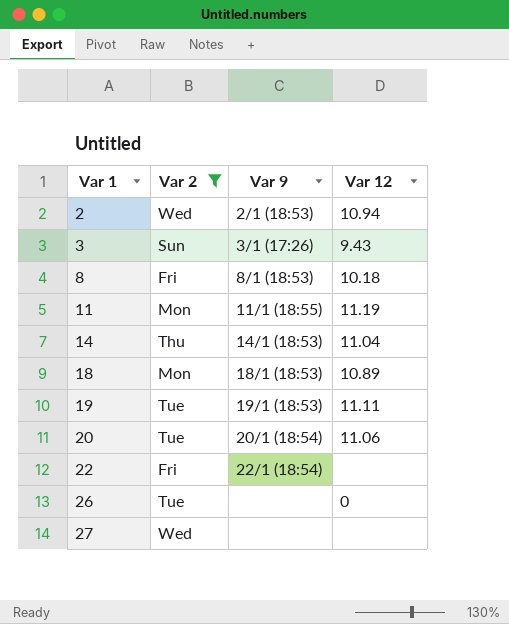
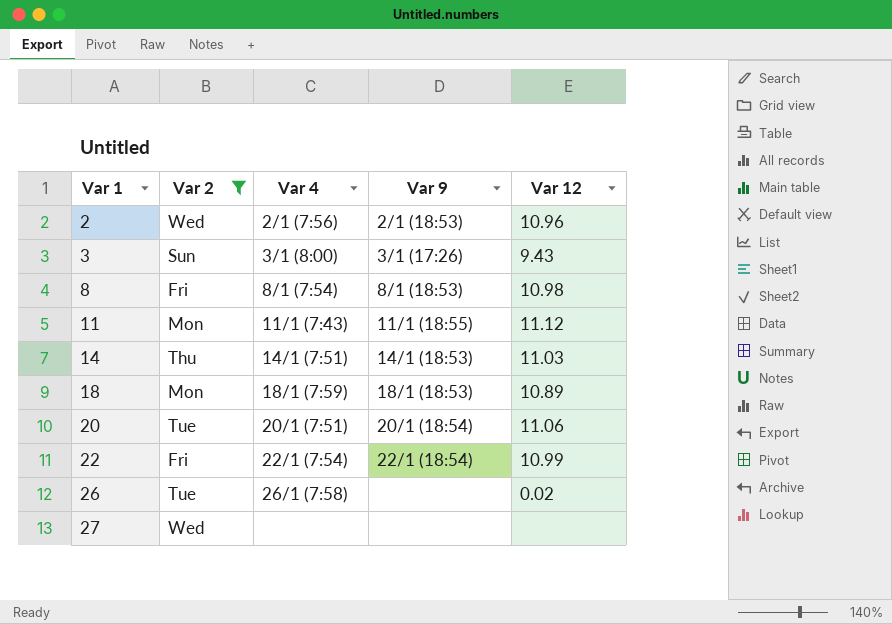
column Var 4 | position: none -> 3
row 19: Tue | 19/1 (18:53) | 11.11 -> none
2 | Var 12: 10.94 -> 10.96
8 | Var 12: 10.18 -> 10.98
11 | Var 12: 11.19 -> 11.12
14 | Var 12: 11.04 -> 11.03
22 | Var 12: none -> 10.99
26 | Var 12: 0 -> 0.02

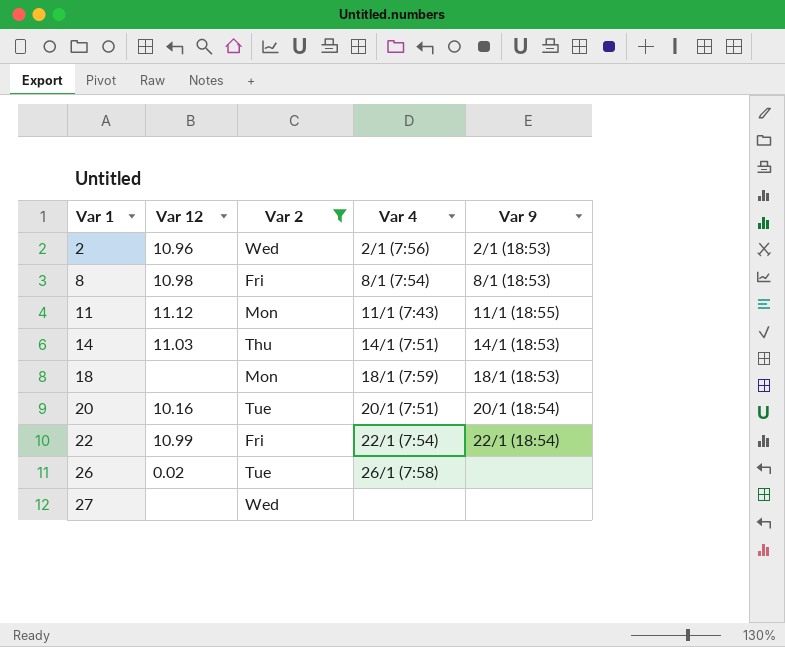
column Var 12 | position: 5 -> 2
row 3: Sun | 3/1 (8:00) | 3/1 (17:26) | 9.43 -> none
18 | Var 12: 10.89 -> none
20 | Var 12: 11.06 -> 10.16

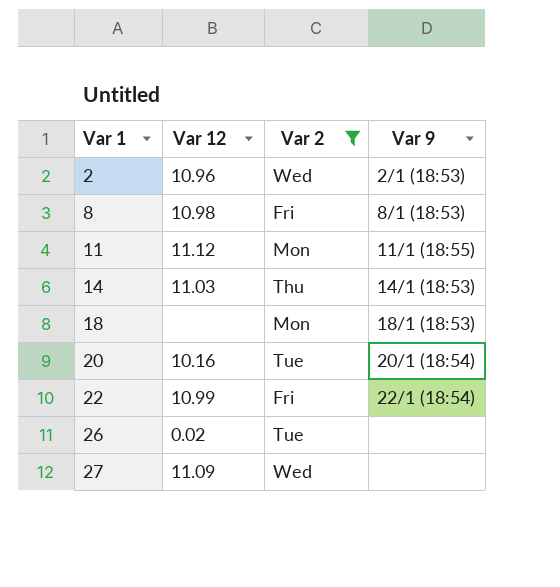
column Var 4 | position: 4 -> none
27 | Var 12: none -> 11.09

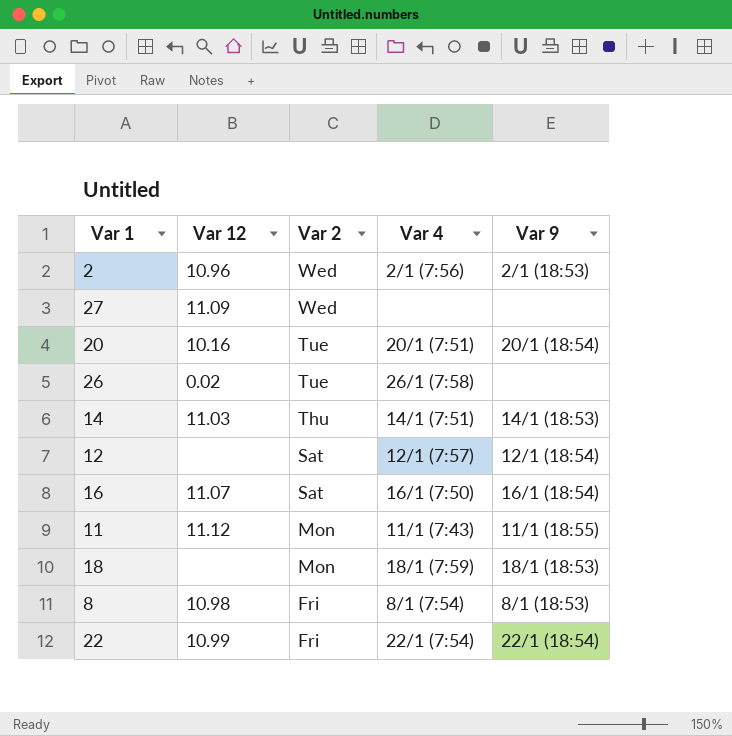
filter: Var 2 != Sat -> none
row order: Var 1 ascending -> Var 2 descending
column Var 4 | position: none -> 4

